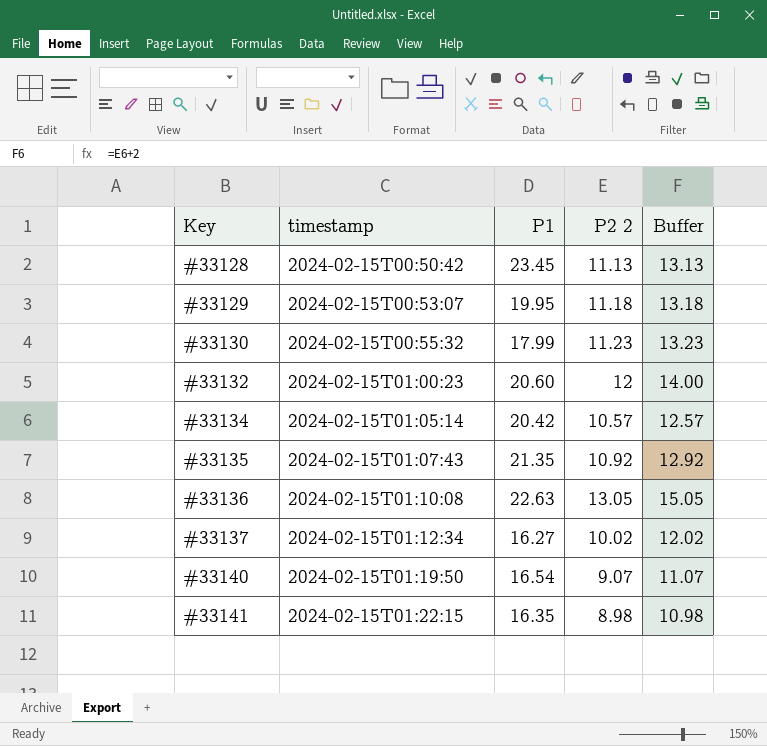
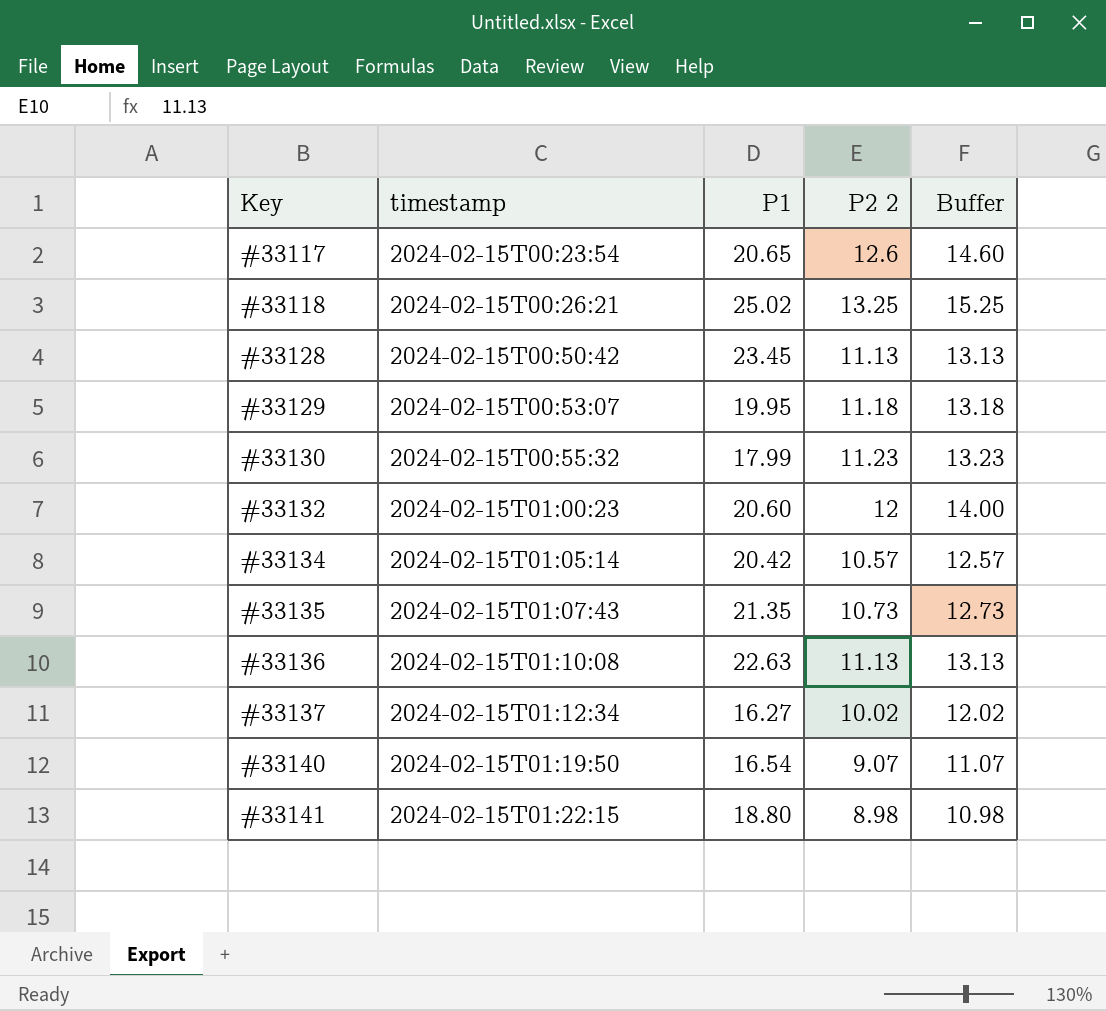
row #33117: none -> 2024-02-15T00:23:54 | 20.65 | 12.6 | 14.60
row #33118: none -> 2024-02-15T00:26:21 | 25.02 | 13.25 | 15.25
#33135 | P2 2: 10.92 -> 10.73
#33135 | Buffer: 12.92 -> 12.73
#33136 | P2 2: 13.05 -> 11.13
#33136 | Buffer: 15.05 -> 13.13
#33141 | P1: 16.35 -> 18.80

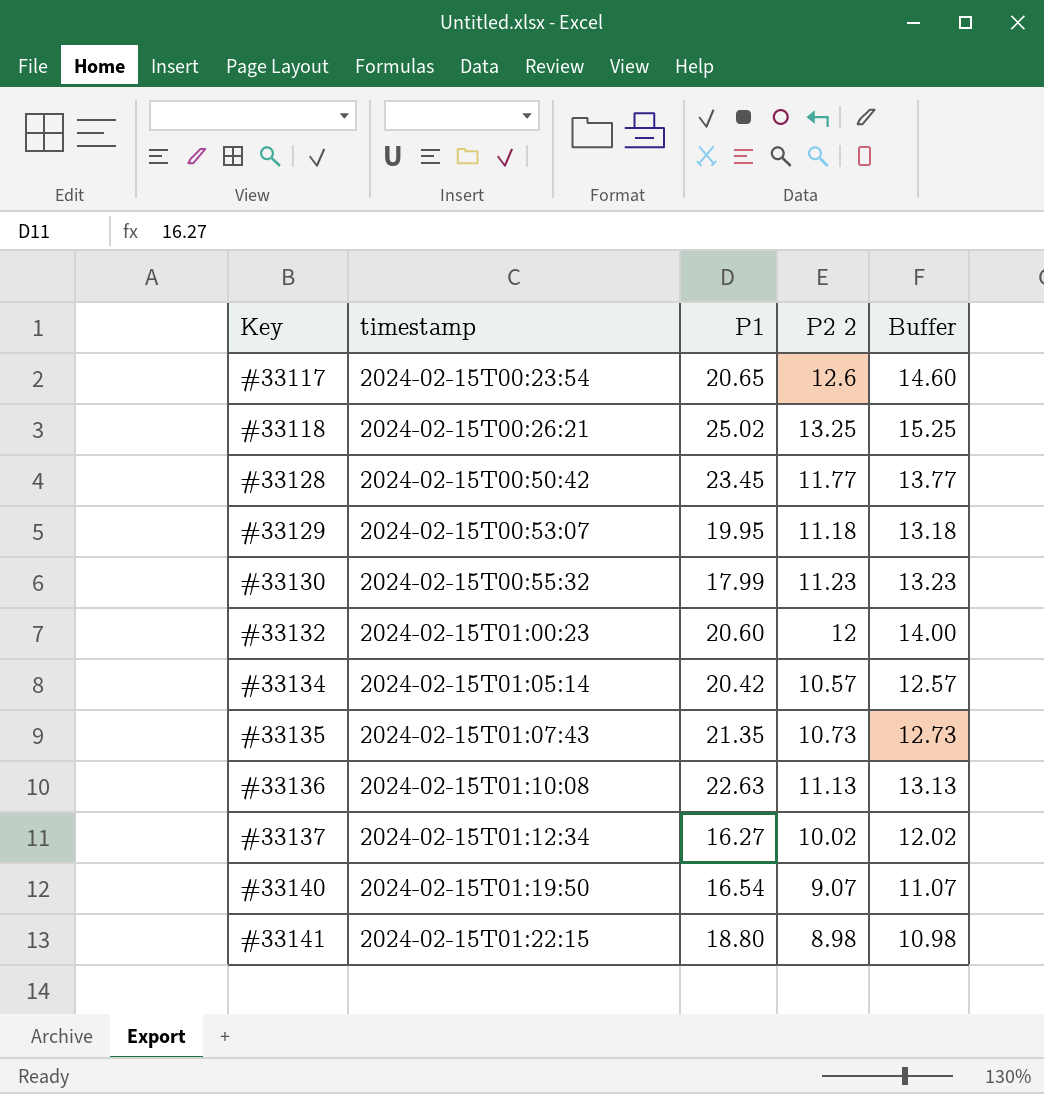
#33128 | P2 2: 11.13 -> 11.77
#33128 | Buffer: 13.13 -> 13.77

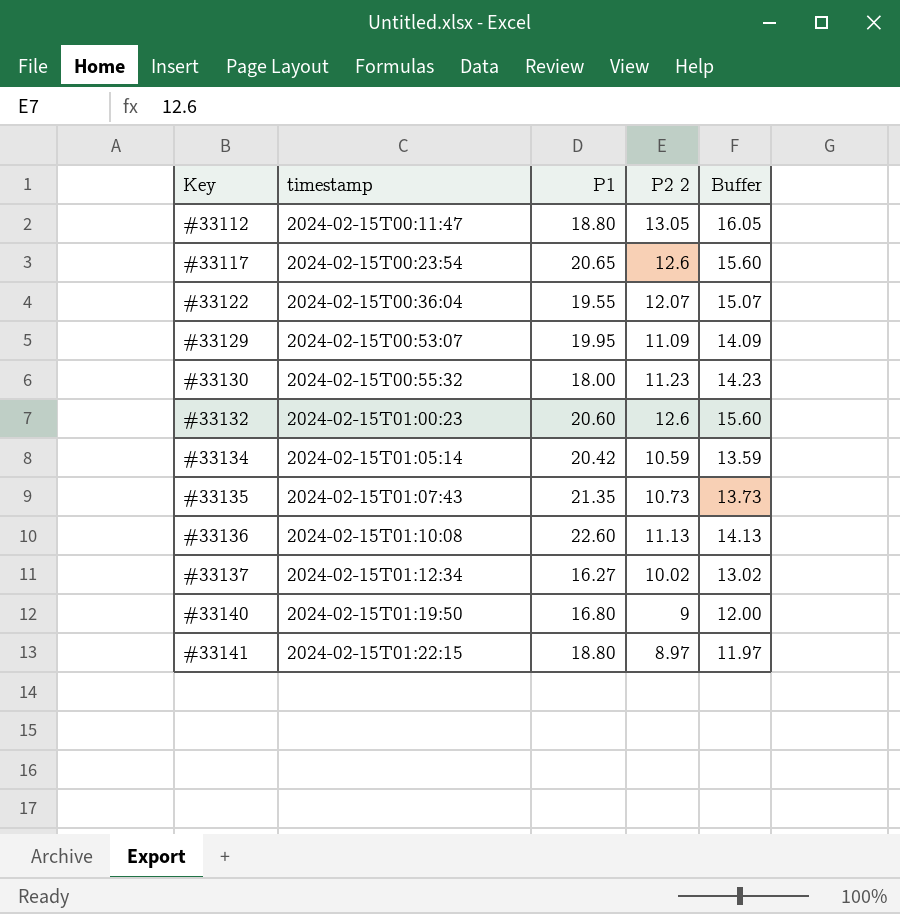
column Buffer | formula: [P2 2] + 2 -> [P2 2] + 3
row #33118: 2024-02-15T00:26:21 | 25.02 | 13.25 | 15.25 -> none
row #33128: 2024-02-15T00:50:42 | 23.45 | 11.77 | 13.77 -> none
row #33112: none -> 2024-02-15T00:11:47 | 18.80 | 13.05 | 16.05
row #33122: none -> 2024-02-15T00:36:04 | 19.55 | 12.07 | 15.07
#33129 | P2 2: 11.18 -> 11.09
#33130 | P1: 17.99 -> 18.00
#33132 | P2 2: 12 -> 12.6
#33134 | P2 2: 10.57 -> 10.59
#33136 | P1: 22.63 -> 22.60
#33140 | P1: 16.54 -> 16.80
#33140 | P2 2: 9.07 -> 9
#33141 | P2 2: 8.98 -> 8.97

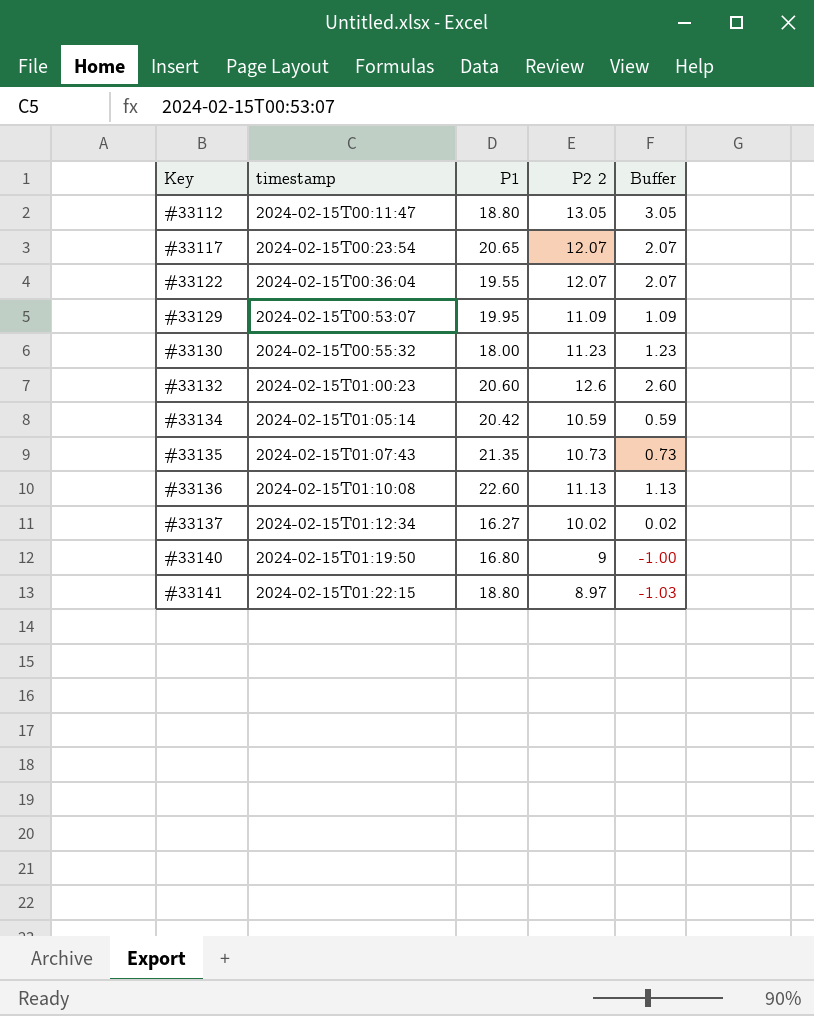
column Buffer | formula: [P2 2] + 3 -> [P2 2] - 10
#33117 | P2 2: 12.6 -> 12.07

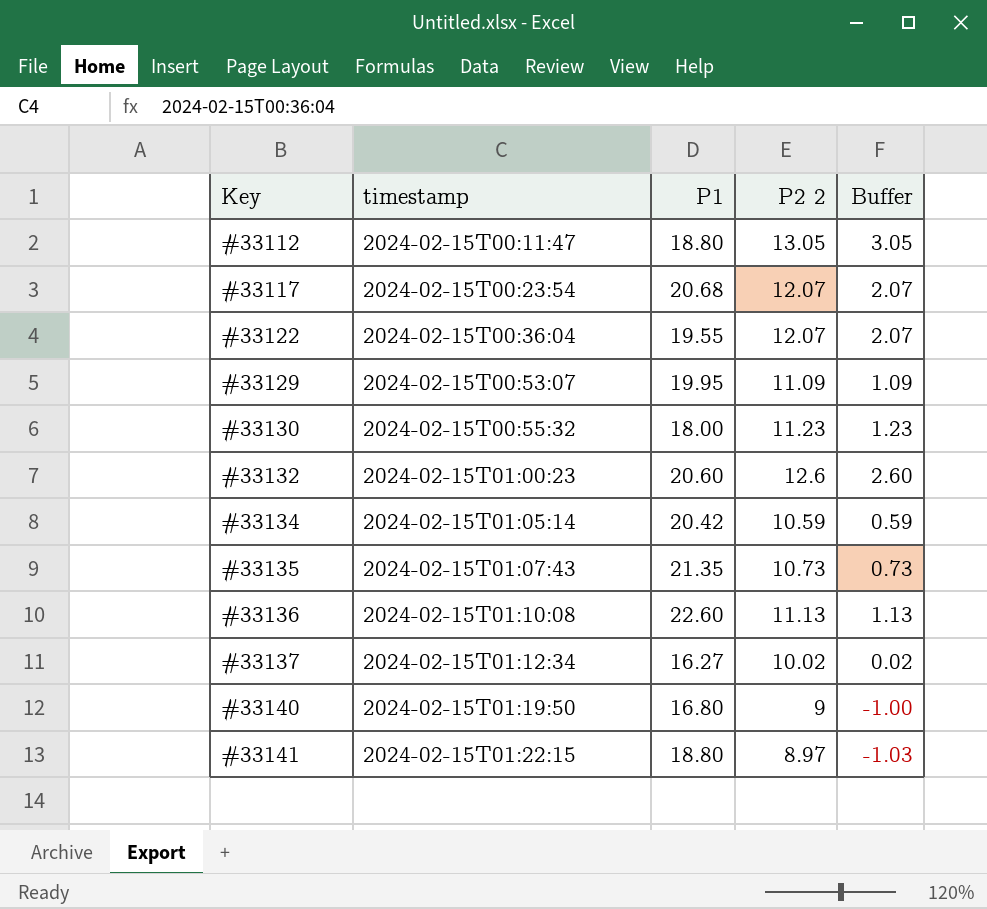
#33117 | P1: 20.65 -> 20.68

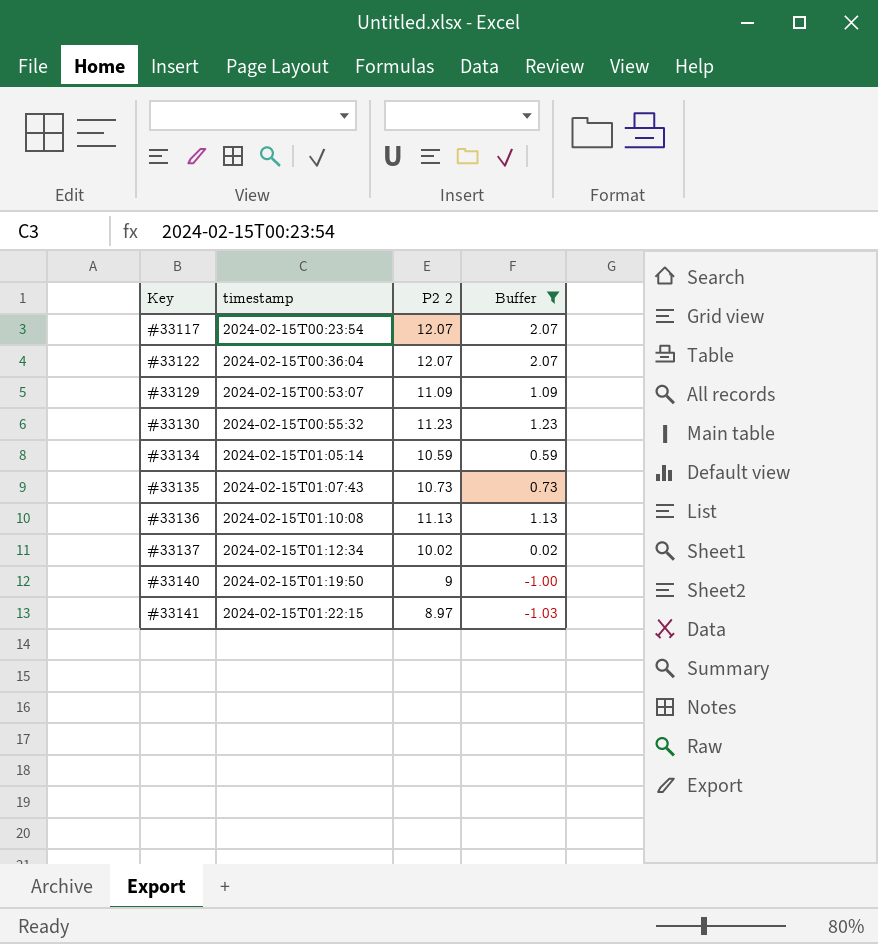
filter: none -> Buffer <= 2.07
column P1 | position: 3 -> none

